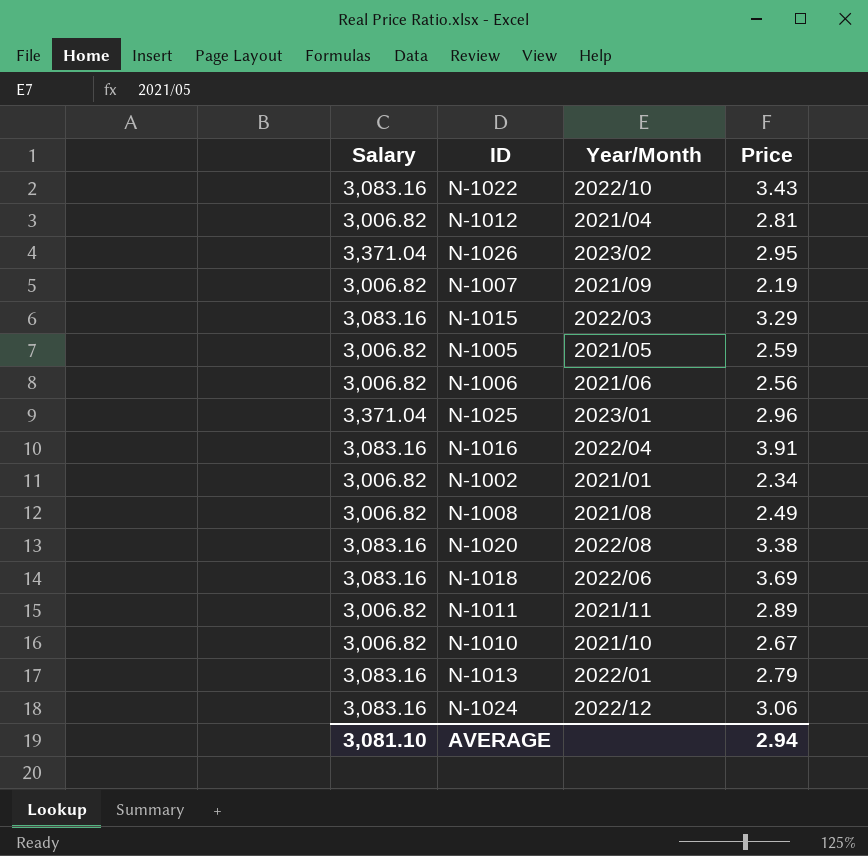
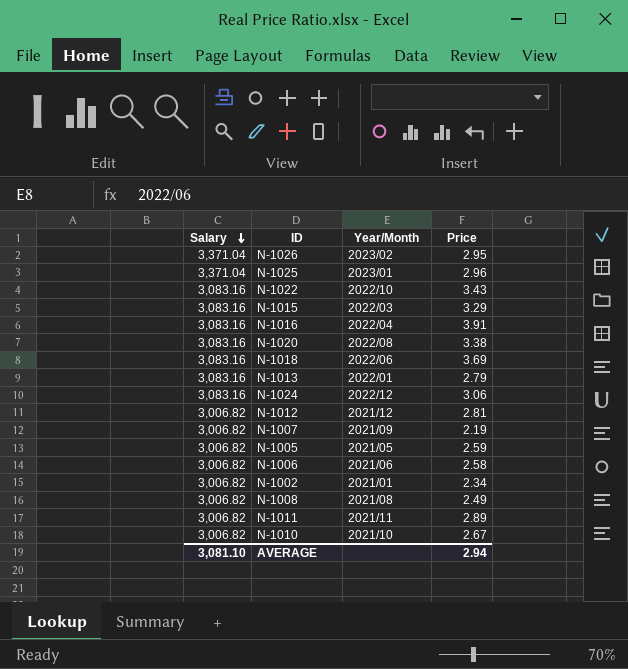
row order: none -> Salary descending
N-1012 | Year/Month: 2021/04 -> 2021/12
N-1006 | Price: 2.56 -> 2.58

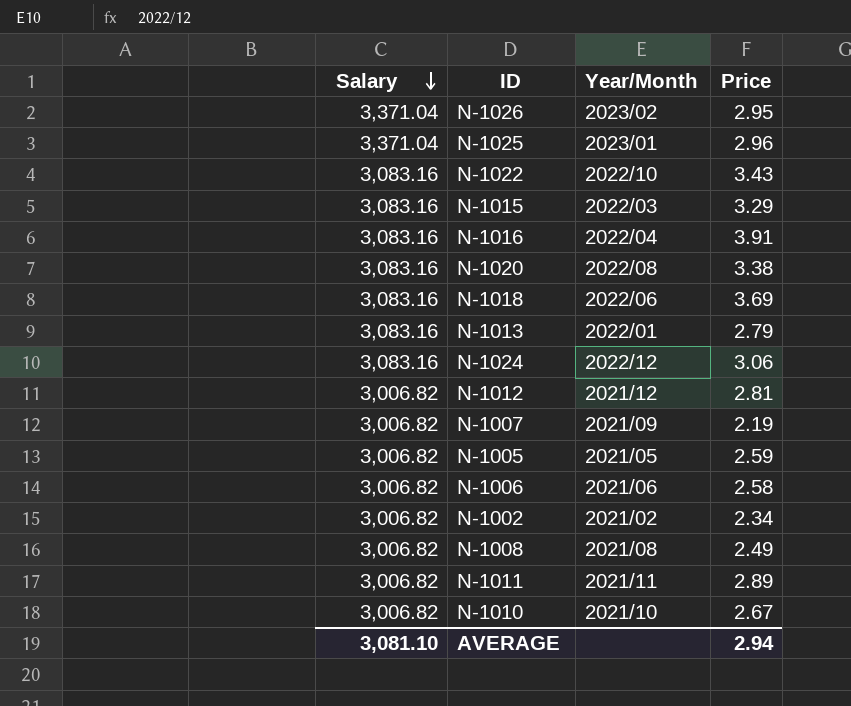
N-1002 | Year/Month: 2021/01 -> 2021/02

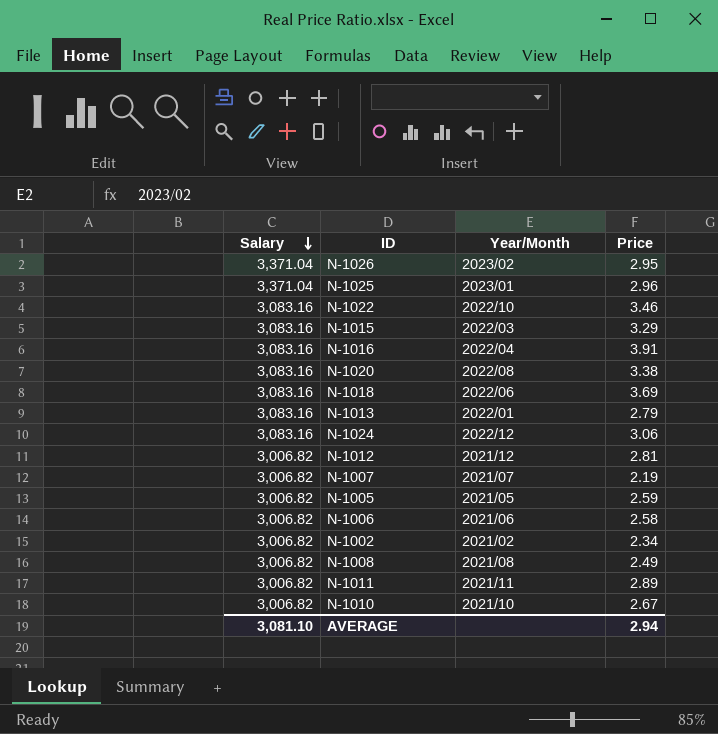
N-1022 | Price: 3.43 -> 3.46
N-1007 | Year/Month: 2021/09 -> 2021/07

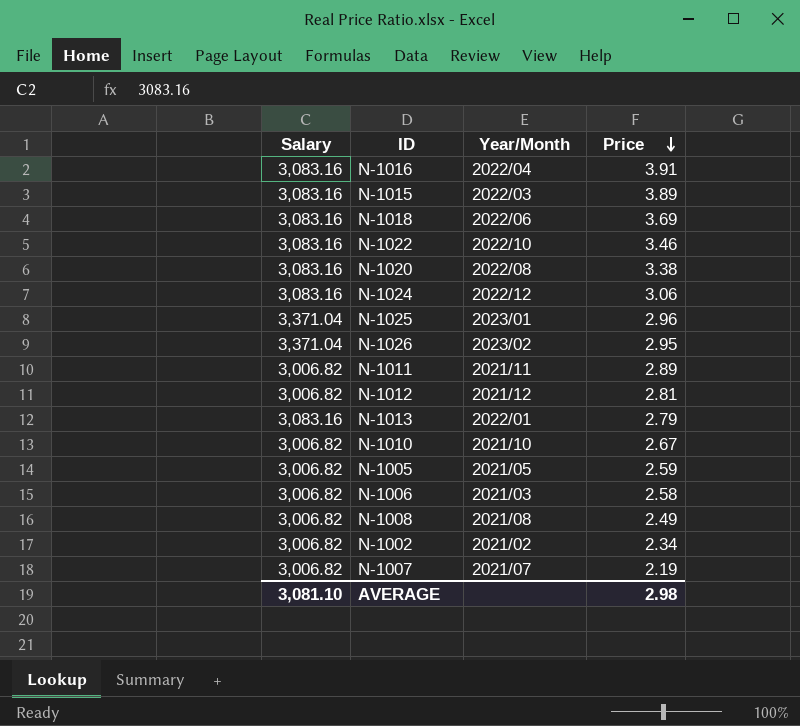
row order: Salary descending -> Price descending
N-1015 | Price: 3.29 -> 3.89
N-1006 | Year/Month: 2021/06 -> 2021/03
AVERAGE | Price: 2.94 -> 2.98

